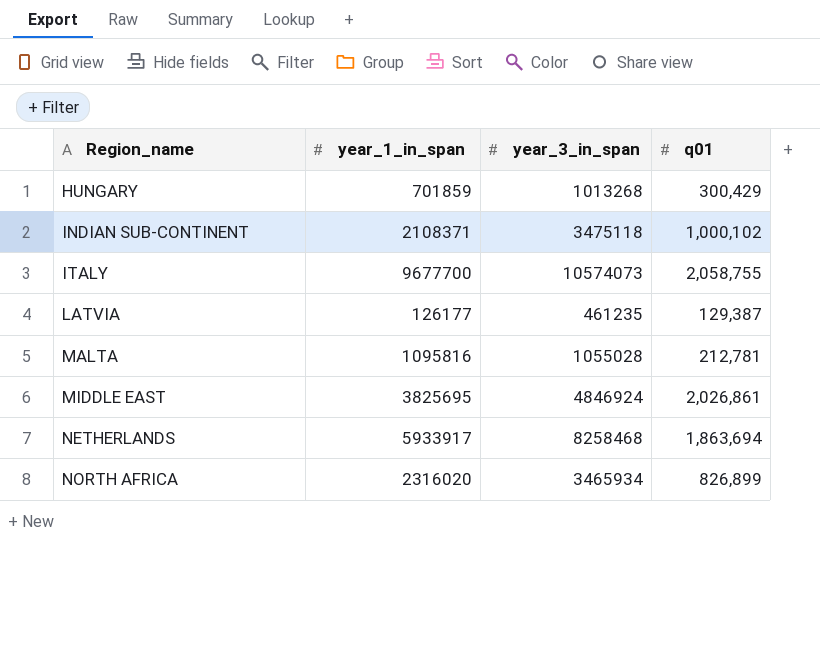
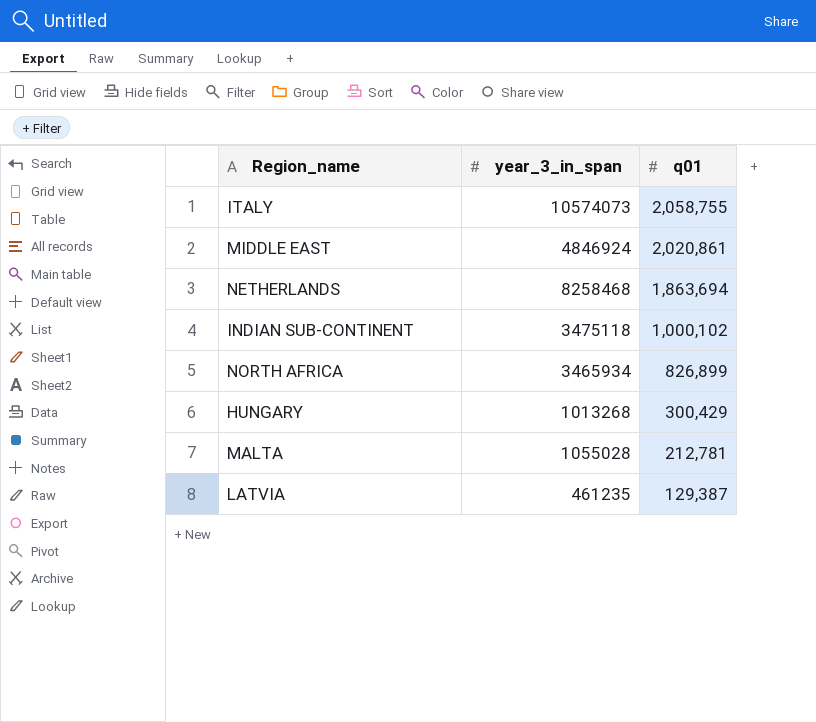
row order: Region_name ascending -> q01 descending
column year_1_in_span | position: 2 -> none
MIDDLE EAST | q01: 2,026,861 -> 2,020,861

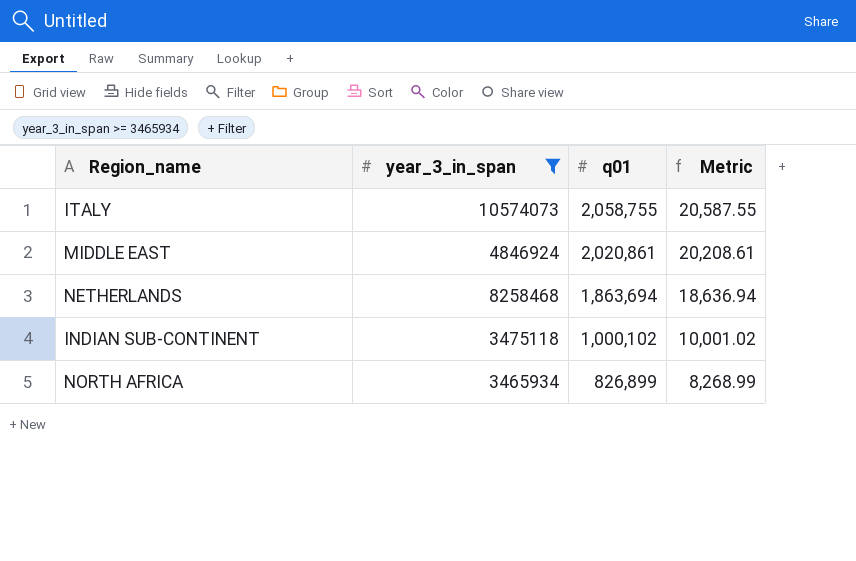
filter: none -> year_3_in_span >= 3465934
column Metric | formula: none -> [q01] * 0.01

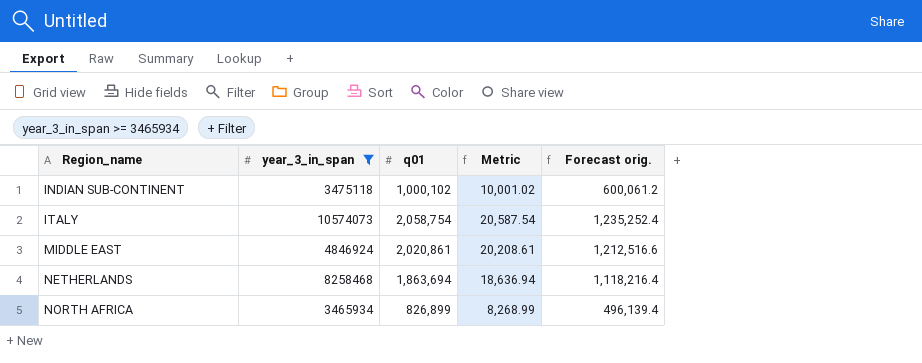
row order: q01 descending -> Region_name ascending
column Forecast orig. | formula: none -> [q01] * 0.6
ITALY | q01: 2,058,755 -> 2,058,754
ITALY | Metric: 20,587.55 -> 20,587.54

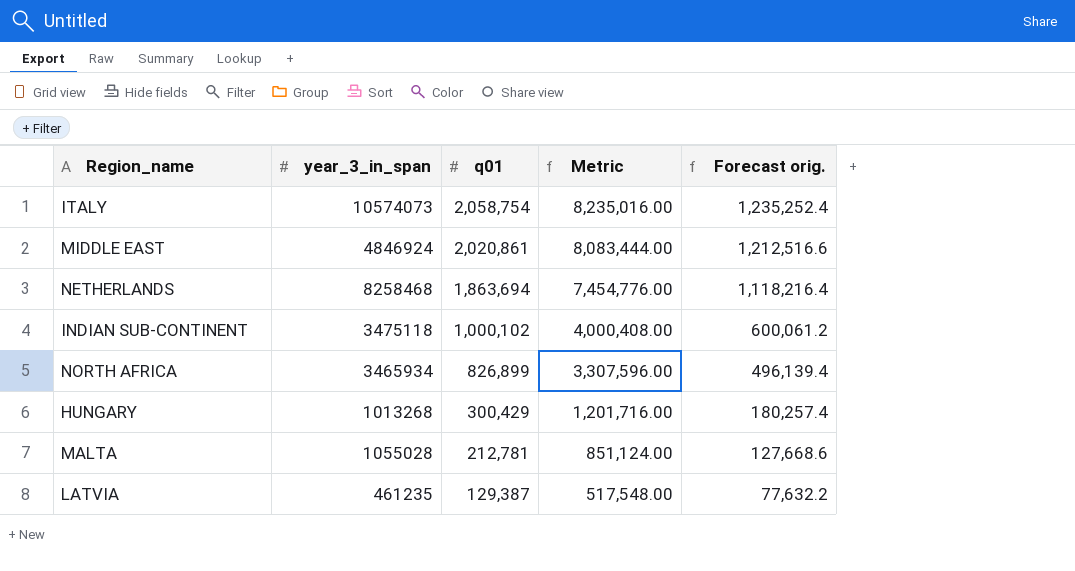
filter: year_3_in_span >= 3465934 -> none
row order: Region_name ascending -> q01 descending
column Metric | formula: [q01] * 0.01 -> [q01] * 4

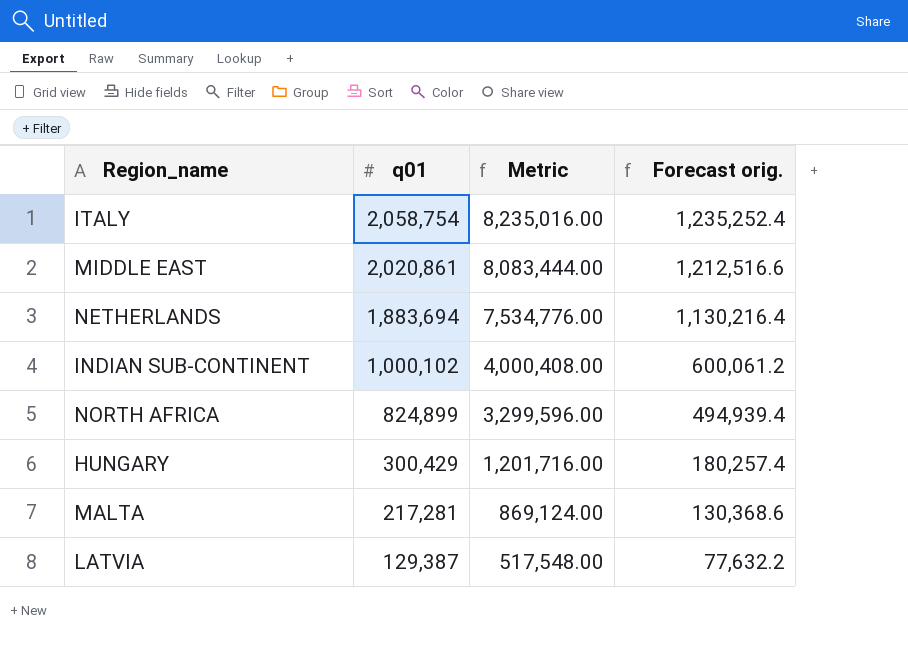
column year_3_in_span | position: 2 -> none
NETHERLANDS | q01: 1,863,694 -> 1,883,694
NETHERLANDS | Metric: 7,454,776.00 -> 7,534,776.00
NETHERLANDS | Forecast orig.: 1,118,216.4 -> 1,130,216.4
NORTH AFRICA | q01: 826,899 -> 824,899
NORTH AFRICA | Metric: 3,307,596.00 -> 3,299,596.00
NORTH AFRICA | Forecast orig.: 496,139.4 -> 494,939.4
MALTA | q01: 212,781 -> 217,281
MALTA | Metric: 851,124.00 -> 869,124.00
MALTA | Forecast orig.: 127,668.6 -> 130,368.6

